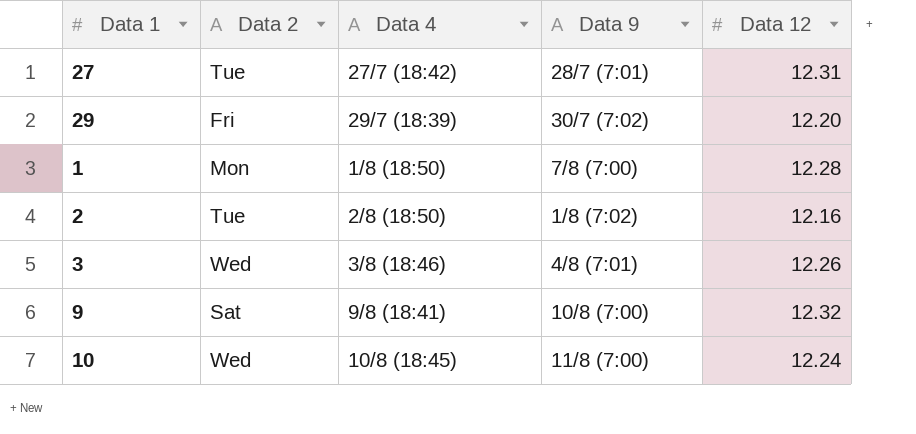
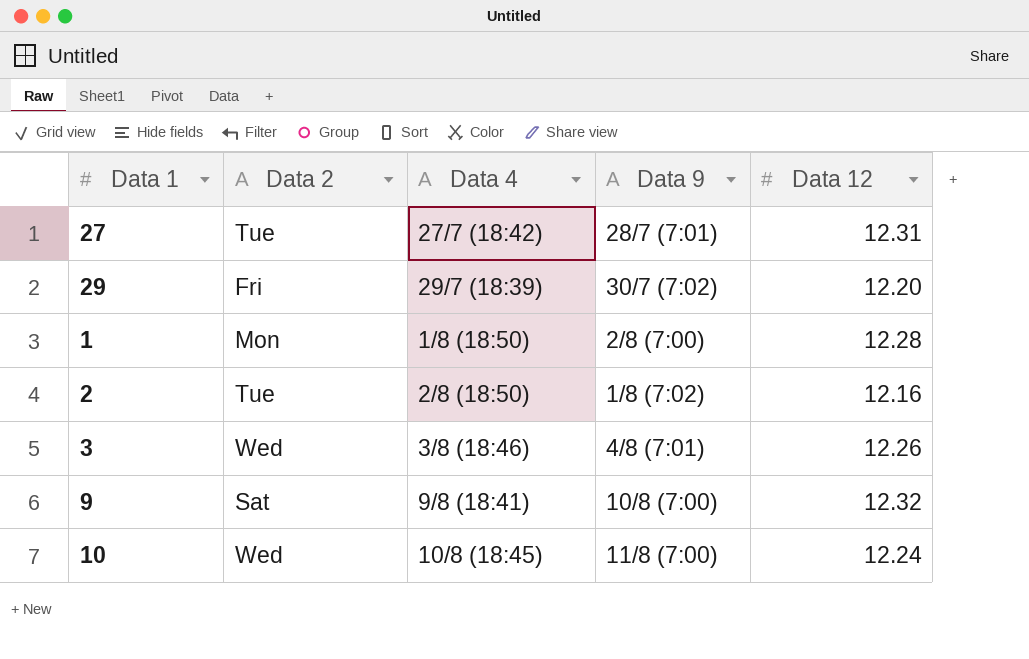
1 | Data 9: 7/8 (7:00) -> 2/8 (7:00)

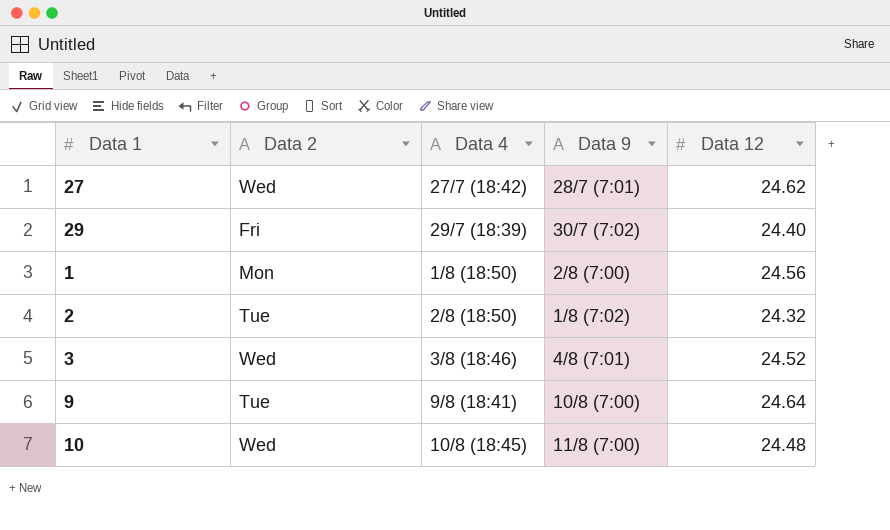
27 | Data 2: Tue -> Wed
27 | Data 12: 12.31 -> 24.62
29 | Data 12: 12.20 -> 24.40
1 | Data 12: 12.28 -> 24.56
2 | Data 12: 12.16 -> 24.32
3 | Data 12: 12.26 -> 24.52
9 | Data 2: Sat -> Tue
9 | Data 12: 12.32 -> 24.64
10 | Data 12: 12.24 -> 24.48

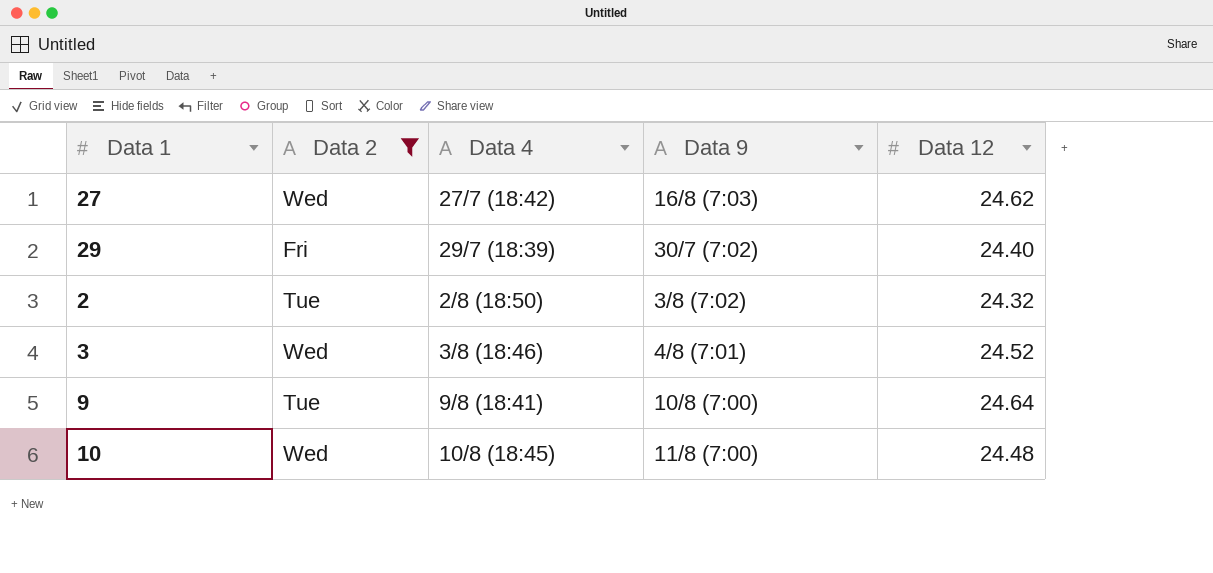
filter: none -> Data 2 != Mon
27 | Data 9: 28/7 (7:01) -> 16/8 (7:03)
2 | Data 9: 1/8 (7:02) -> 3/8 (7:02)

